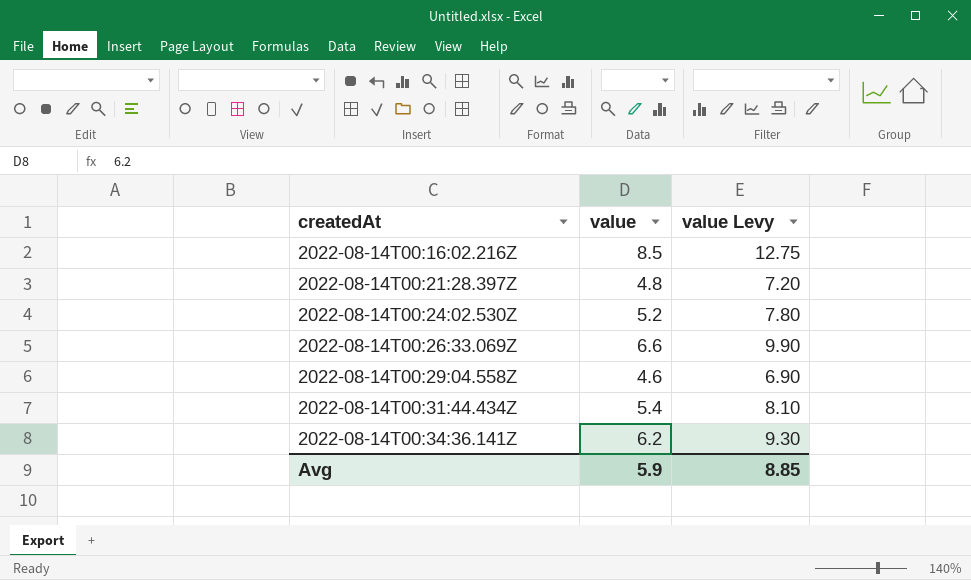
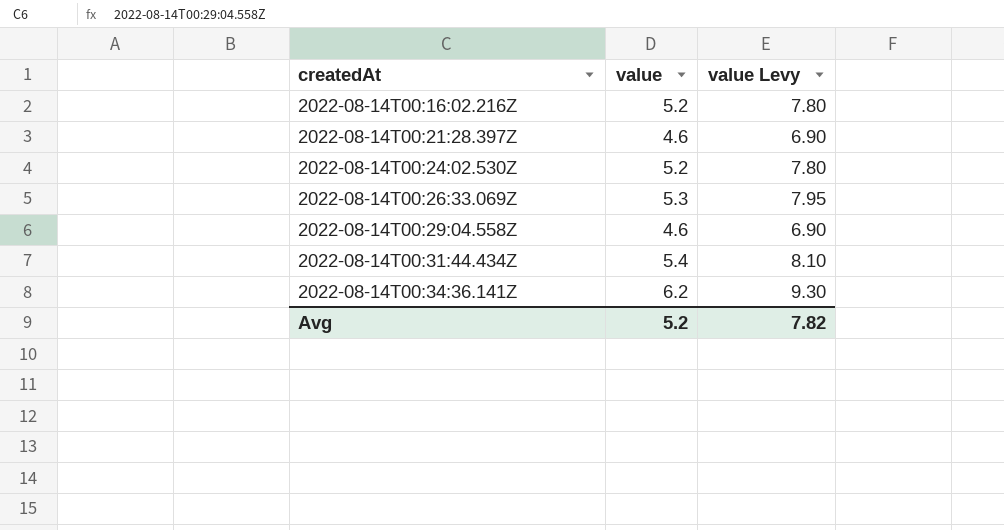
2022-08-14T00:16:02.216Z | value: 8.5 -> 5.2
2022-08-14T00:16:02.216Z | value Levy: 12.75 -> 7.80
2022-08-14T00:21:28.397Z | value: 4.8 -> 4.6
2022-08-14T00:21:28.397Z | value Levy: 7.20 -> 6.90
2022-08-14T00:26:33.069Z | value: 6.6 -> 5.3
2022-08-14T00:26:33.069Z | value Levy: 9.90 -> 7.95
Avg | value: 5.9 -> 5.2
Avg | value Levy: 8.85 -> 7.82

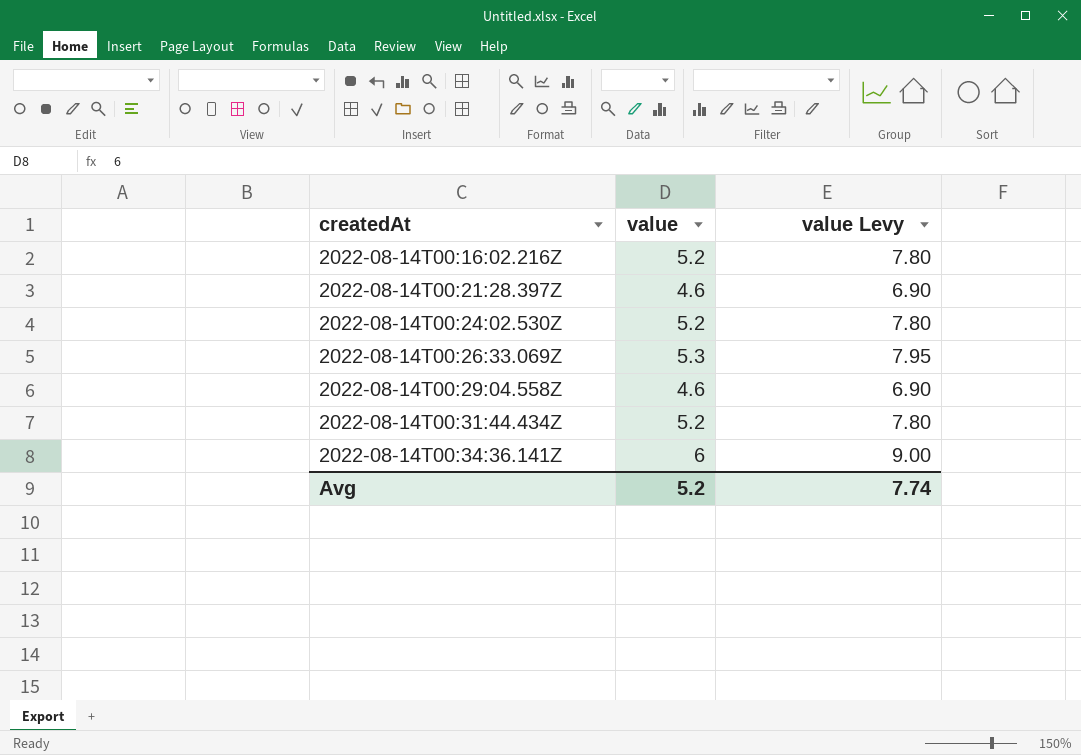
2022-08-14T00:31:44.434Z | value: 5.4 -> 5.2
2022-08-14T00:31:44.434Z | value Levy: 8.10 -> 7.80
2022-08-14T00:34:36.141Z | value: 6.2 -> 6
2022-08-14T00:34:36.141Z | value Levy: 9.30 -> 9.00
Avg | value Levy: 7.82 -> 7.74

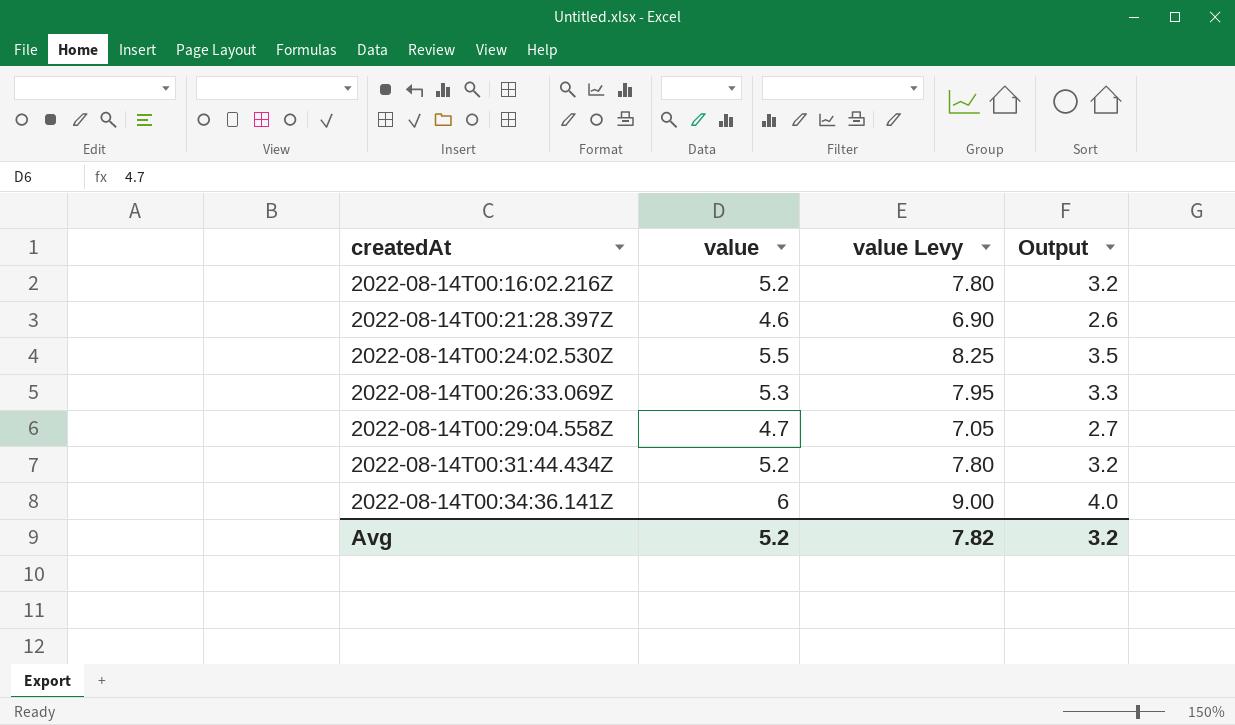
column Output | formula: none -> [value] - 2
2022-08-14T00:24:02.530Z | value: 5.2 -> 5.5
2022-08-14T00:24:02.530Z | value Levy: 7.80 -> 8.25
2022-08-14T00:29:04.558Z | value: 4.6 -> 4.7
2022-08-14T00:29:04.558Z | value Levy: 6.90 -> 7.05
Avg | value Levy: 7.74 -> 7.82

